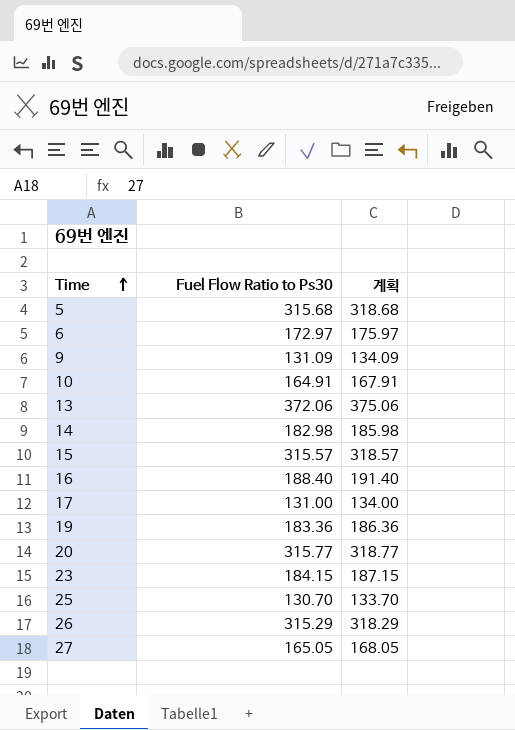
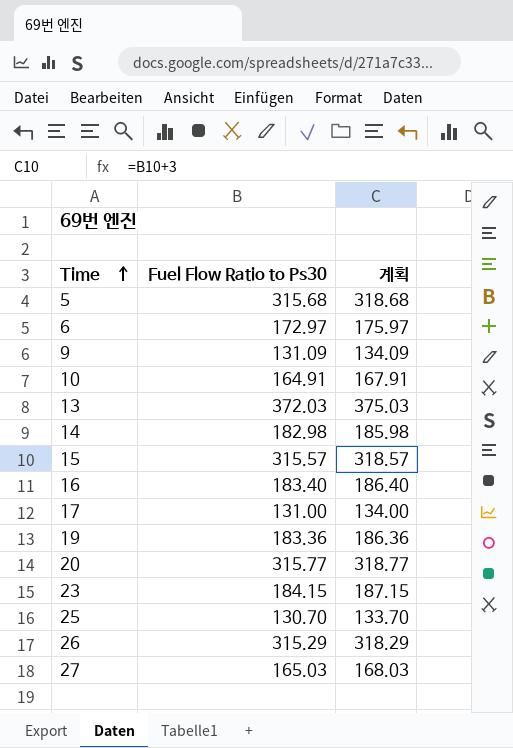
13 | Fuel Flow Ratio to Ps30: 372.06 -> 372.03
13 | 계획: 375.06 -> 375.03
16 | Fuel Flow Ratio to Ps30: 188.40 -> 183.40
16 | 계획: 191.40 -> 186.40
27 | Fuel Flow Ratio to Ps30: 165.05 -> 165.03
27 | 계획: 168.05 -> 168.03

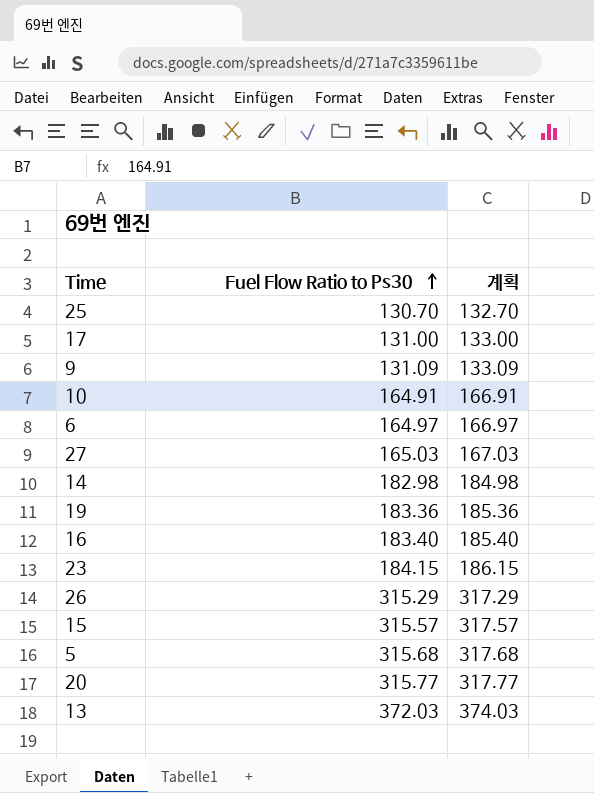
row order: Time ascending -> Fuel Flow Ratio to Ps30 ascending
column 계획 | formula: [Fuel Flow Ratio to Ps30] + 3 -> [Fuel Flow Ratio to Ps30] + 2
6 | Fuel Flow Ratio to Ps30: 172.97 -> 164.97

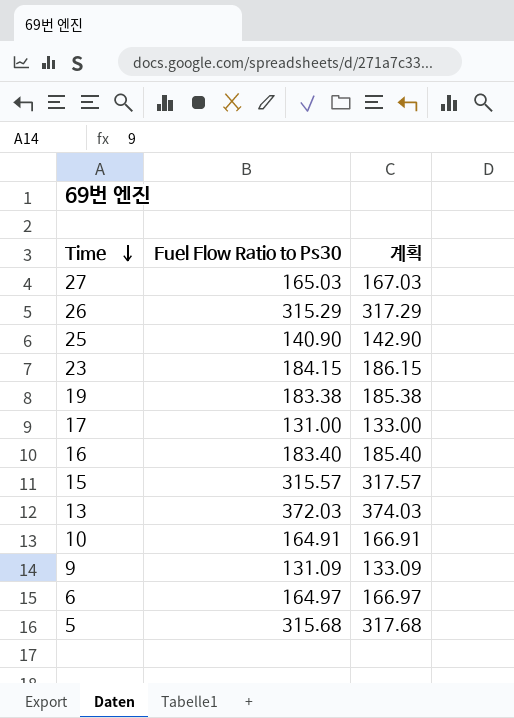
row order: Fuel Flow Ratio to Ps30 ascending -> Time descending
row 14: 182.98 | 184.98 -> none
row 20: 315.77 | 317.77 -> none
25 | Fuel Flow Ratio to Ps30: 130.70 -> 140.90
25 | 계획: 132.70 -> 142.90
19 | Fuel Flow Ratio to Ps30: 183.36 -> 183.38
19 | 계획: 185.36 -> 185.38

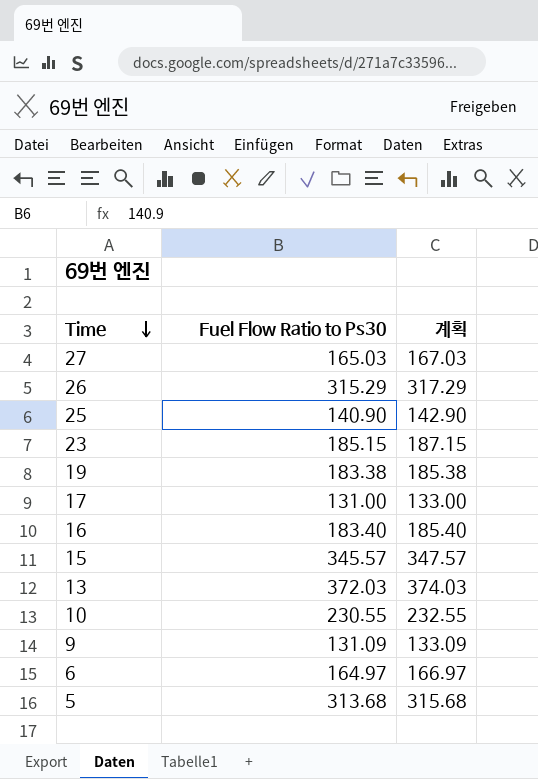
23 | Fuel Flow Ratio to Ps30: 184.15 -> 185.15
23 | 계획: 186.15 -> 187.15
15 | Fuel Flow Ratio to Ps30: 315.57 -> 345.57
15 | 계획: 317.57 -> 347.57
10 | Fuel Flow Ratio to Ps30: 164.91 -> 230.55
10 | 계획: 166.91 -> 232.55
5 | Fuel Flow Ratio to Ps30: 315.68 -> 313.68
5 | 계획: 317.68 -> 315.68

